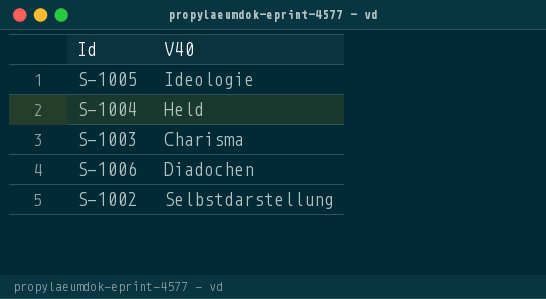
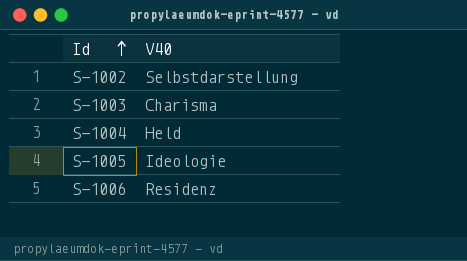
row order: none -> Id ascending
S-1006 | V40: Diadochen -> Residenz

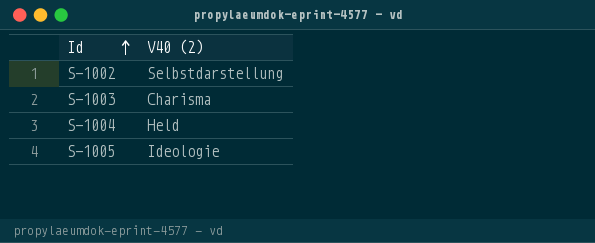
column name: V40 -> V40 (2)
row S-1006: Residenz -> none

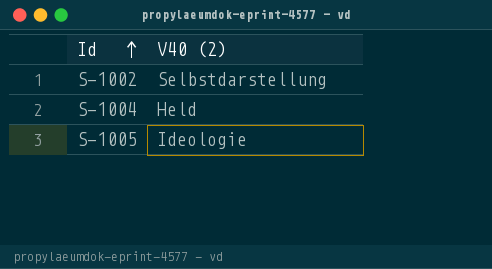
row S-1003: Charisma -> none

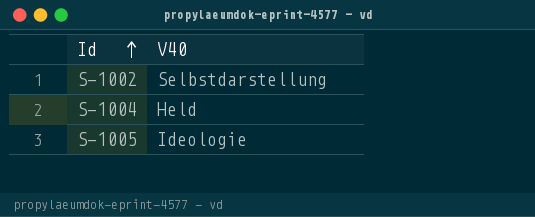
column name: V40 (2) -> V40

